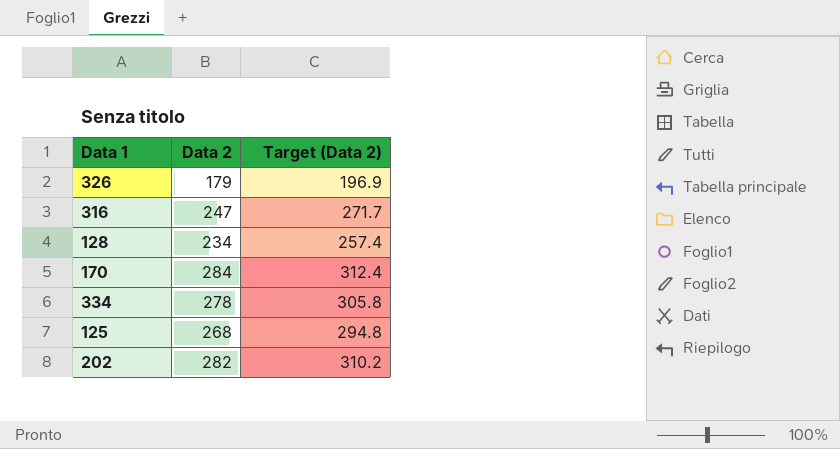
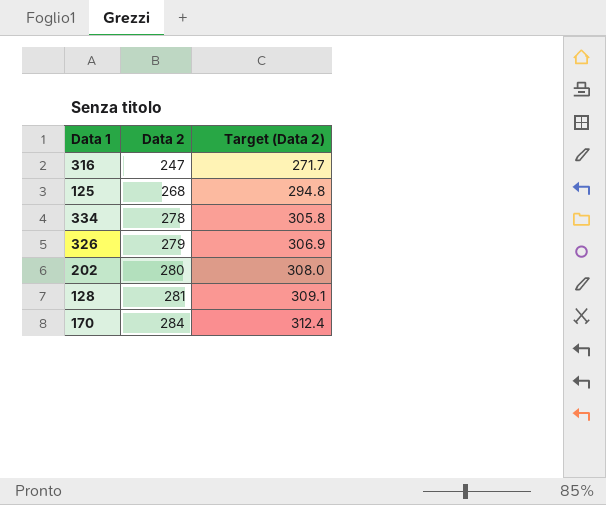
row order: none -> Data 2 ascending
326 | Data 2: 179 -> 279
326 | Target (Data 2): 196.9 -> 306.9
202 | Data 2: 282 -> 280
202 | Target (Data 2): 310.2 -> 308.0
128 | Data 2: 234 -> 281
128 | Target (Data 2): 257.4 -> 309.1

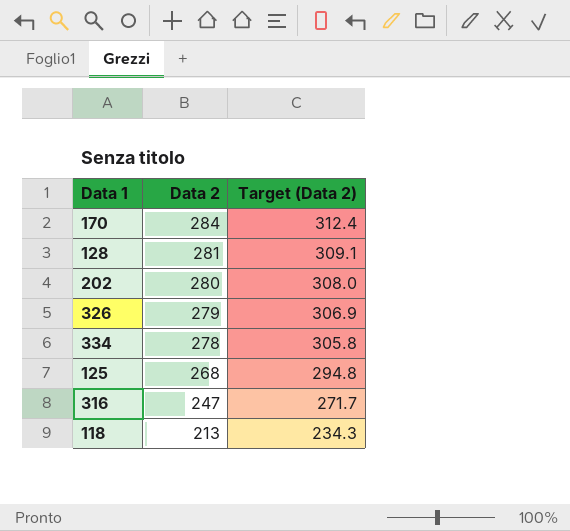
row order: Data 2 ascending -> Data 2 descending
row 118: none -> 213 | 234.3

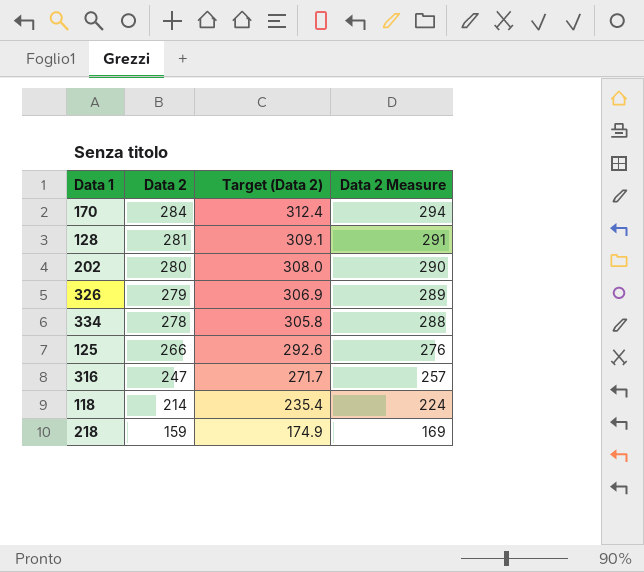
column Data 2 Measure | formula: none -> [Data 2] + 10
125 | Data 2: 268 -> 266
125 | Target (Data 2): 294.8 -> 292.6
118 | Data 2: 213 -> 214
118 | Target (Data 2): 234.3 -> 235.4
row 218: none -> 159 | 174.9 | 169

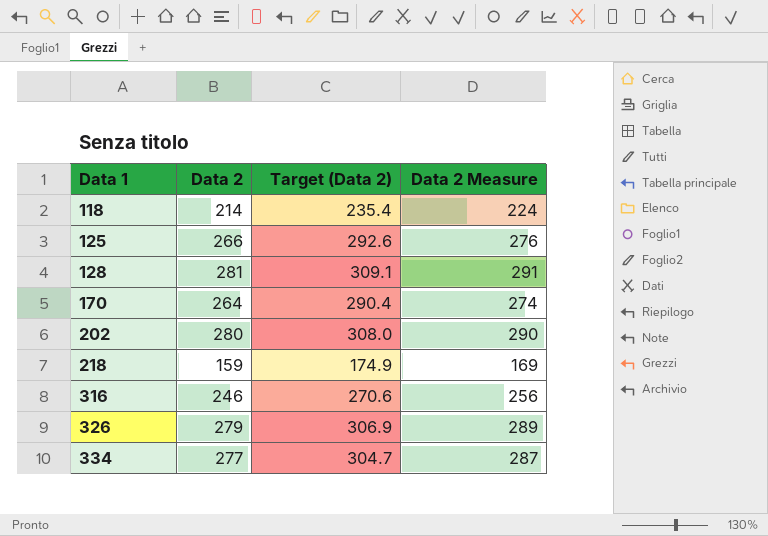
row order: Data 2 descending -> Data 1 ascending
170 | Data 2: 284 -> 264
170 | Target (Data 2): 312.4 -> 290.4
170 | Data 2 Measure: 294 -> 274
316 | Data 2: 247 -> 246
316 | Target (Data 2): 271.7 -> 270.6
316 | Data 2 Measure: 257 -> 256
334 | Data 2: 278 -> 277
334 | Target (Data 2): 305.8 -> 304.7
334 | Data 2 Measure: 288 -> 287

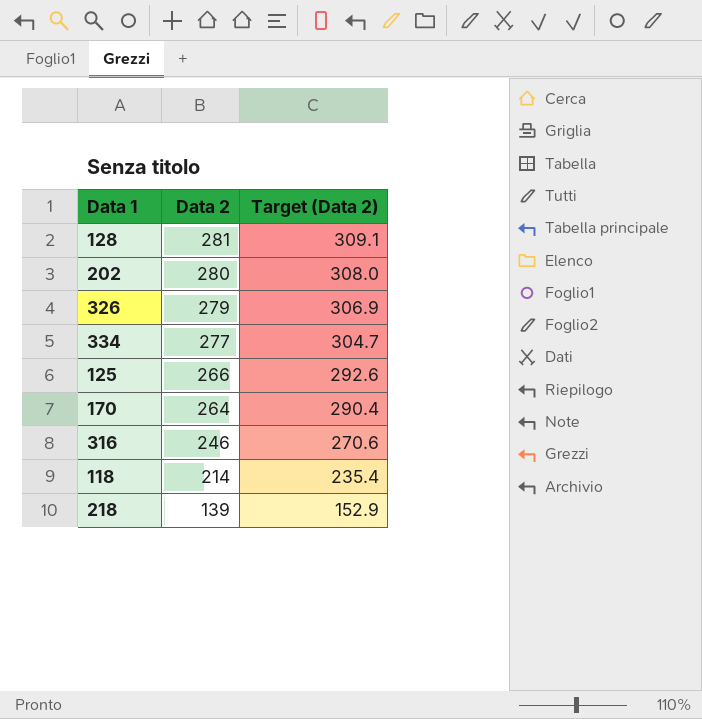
row order: Data 1 ascending -> Data 2 descending
column Data 2 Measure | formula: [Data 2] + 10 -> none
218 | Data 2: 159 -> 139
218 | Target (Data 2): 174.9 -> 152.9

